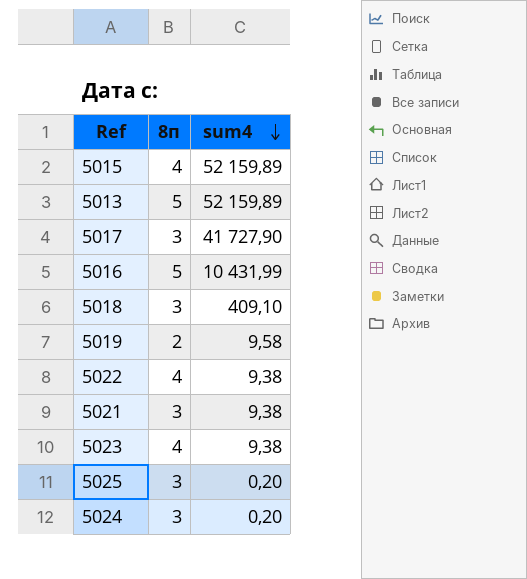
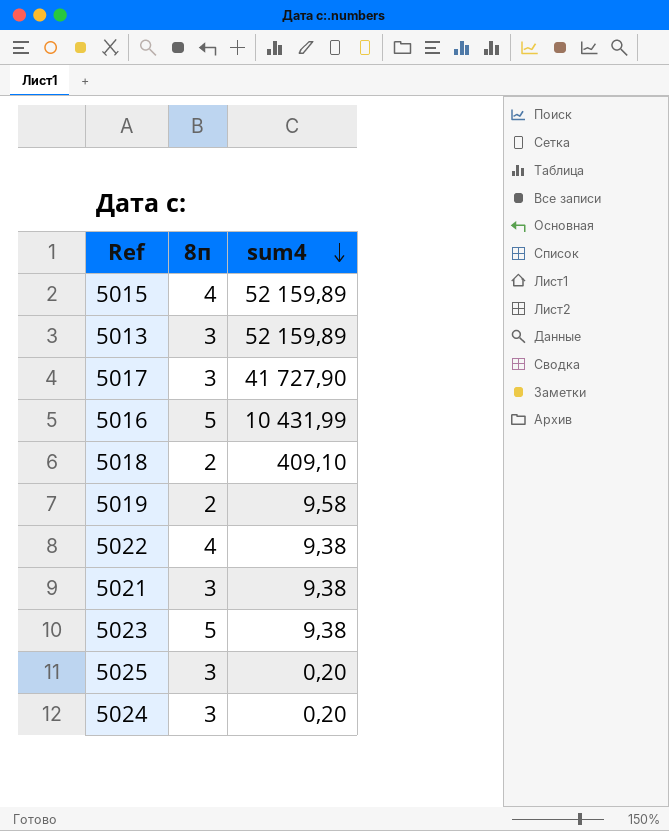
5013 | 8п: 5 -> 3
5018 | 8п: 3 -> 2
5023 | 8п: 4 -> 5

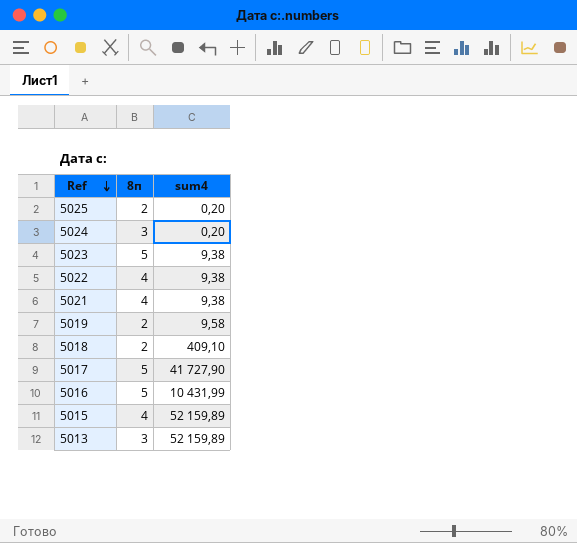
row order: sum4 descending -> Ref descending
5025 | 8п: 3 -> 2
5021 | 8п: 3 -> 4
5017 | 8п: 3 -> 5

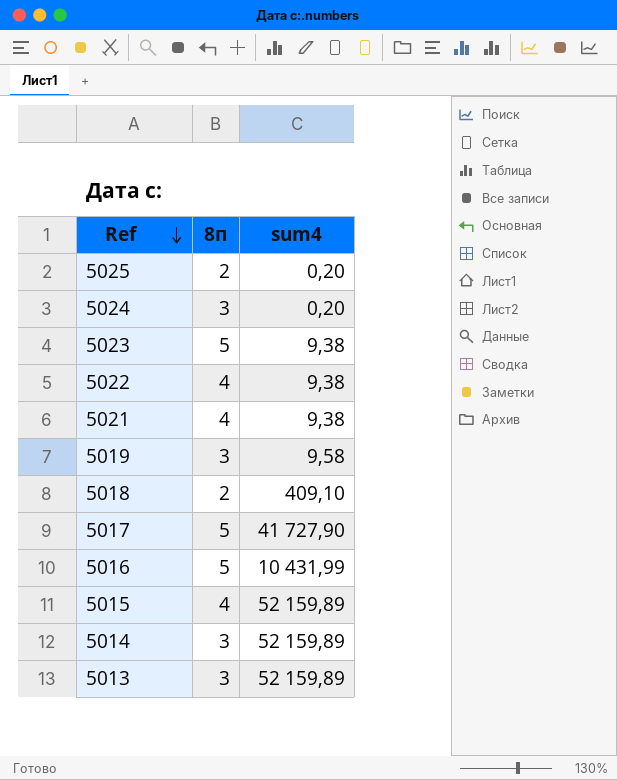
5019 | 8п: 2 -> 3
row 5014: none -> 3 | 52 159,89

